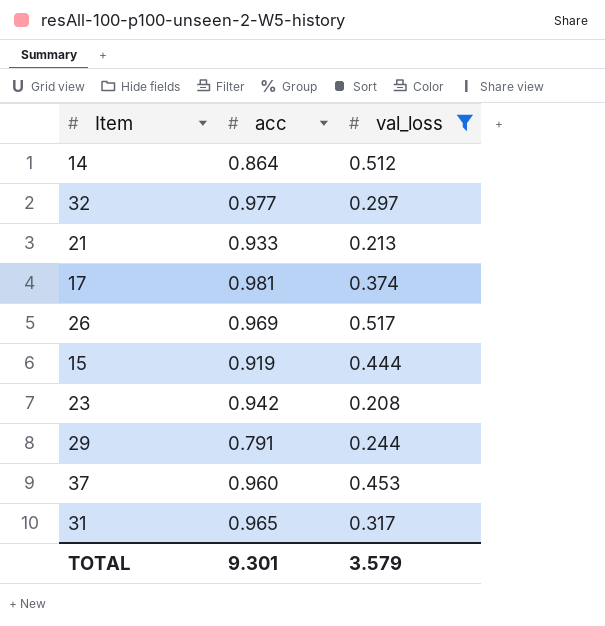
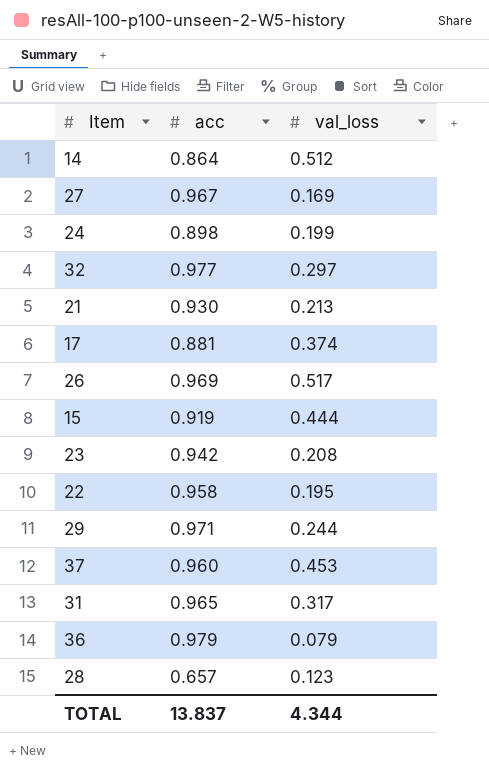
filter: val_loss >= 0.208 -> none
21 | acc: 0.933 -> 0.930
17 | acc: 0.981 -> 0.881
29 | acc: 0.791 -> 0.971
TOTAL | acc: 9.301 -> 13.837
TOTAL | val_loss: 3.579 -> 4.344

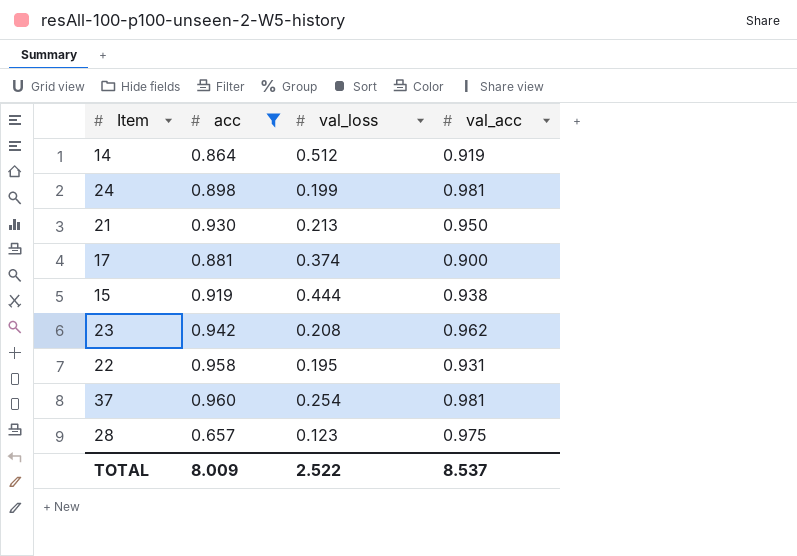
filter: none -> acc <= 0.960
column val_acc | position: none -> 4
37 | val_loss: 0.453 -> 0.254
TOTAL | acc: 13.837 -> 8.009
TOTAL | val_loss: 4.344 -> 2.522

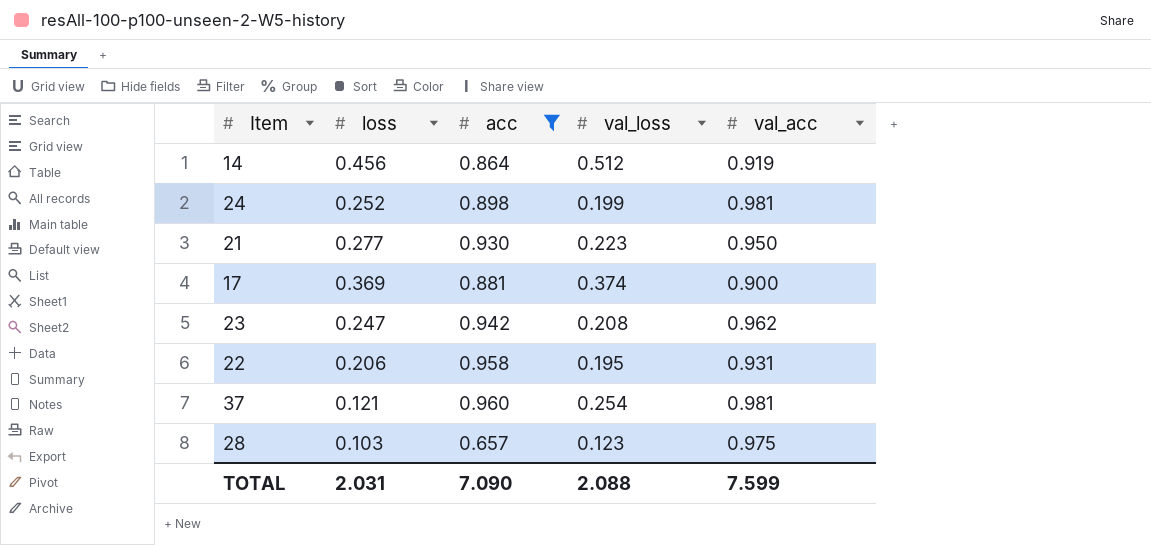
column loss | position: none -> 2
row 15: 0.919 | 0.444 | 0.938 -> none
21 | val_loss: 0.213 -> 0.223
TOTAL | acc: 8.009 -> 7.090
TOTAL | val_loss: 2.522 -> 2.088
TOTAL | val_acc: 8.537 -> 7.599

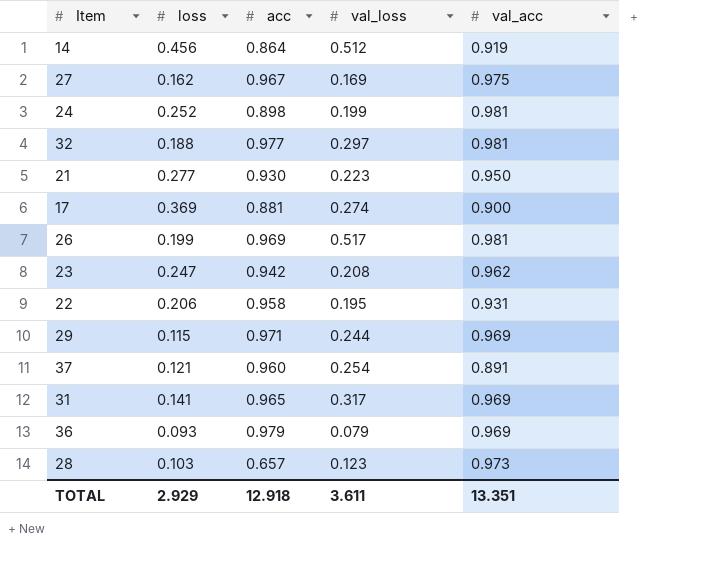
filter: acc <= 0.960 -> none
17 | val_loss: 0.374 -> 0.274
37 | val_acc: 0.981 -> 0.891
28 | val_acc: 0.975 -> 0.973
TOTAL | loss: 2.031 -> 2.929
TOTAL | acc: 7.090 -> 12.918
TOTAL | val_loss: 2.088 -> 3.611
TOTAL | val_acc: 7.599 -> 13.351

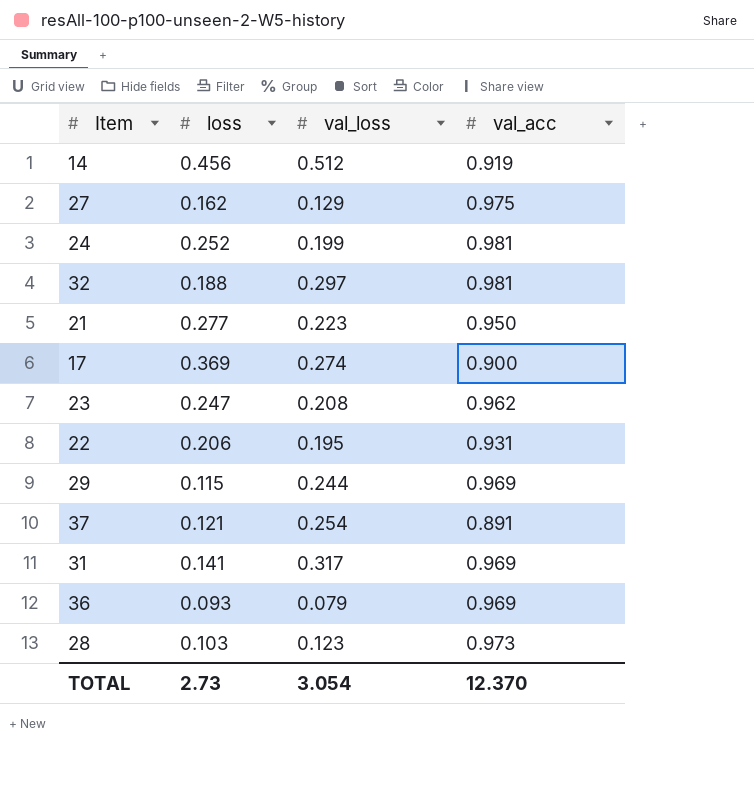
column acc | position: 3 -> none
row 26: 0.199 | 0.969 | 0.517 | 0.981 -> none
27 | val_loss: 0.169 -> 0.129
TOTAL | loss: 2.929 -> 2.73
TOTAL | val_loss: 3.611 -> 3.054
TOTAL | val_acc: 13.351 -> 12.370

